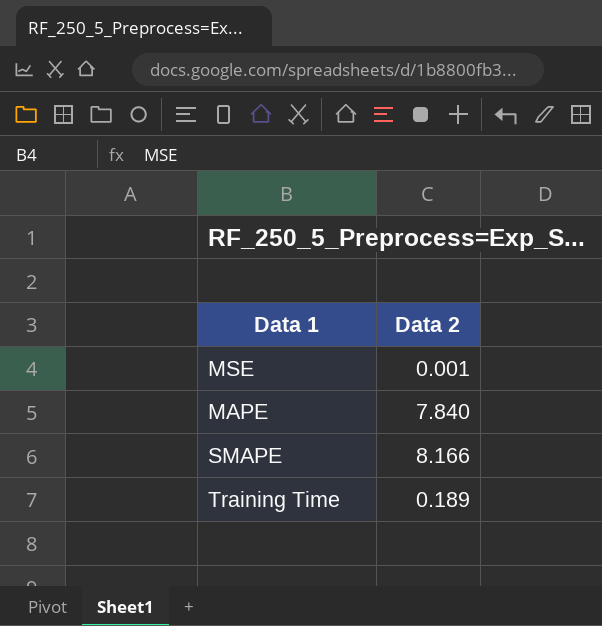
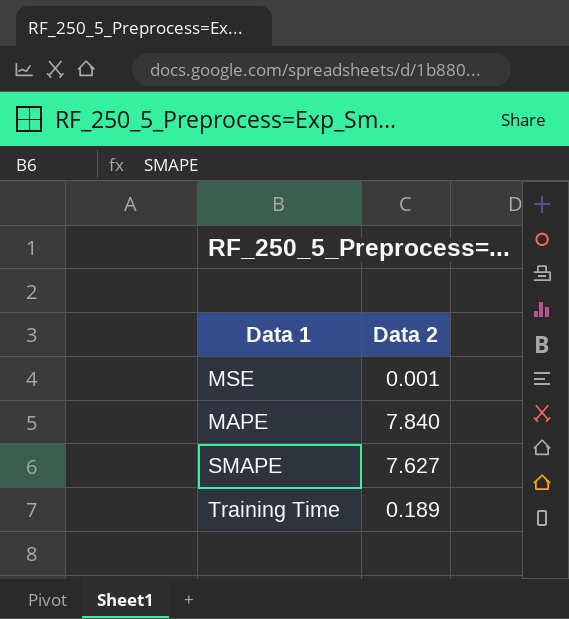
SMAPE | Data 2: 8.166 -> 7.627

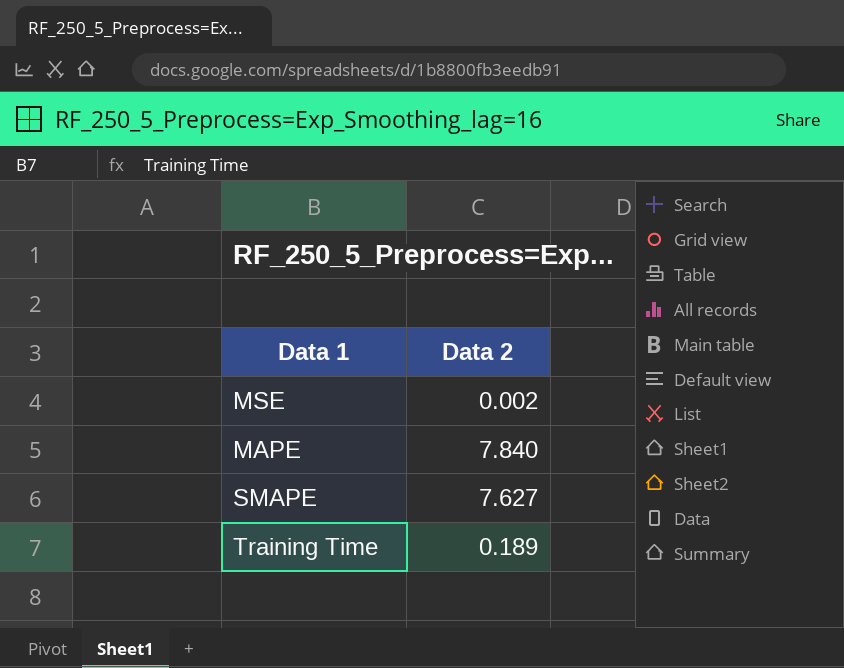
MSE | Data 2: 0.001 -> 0.002

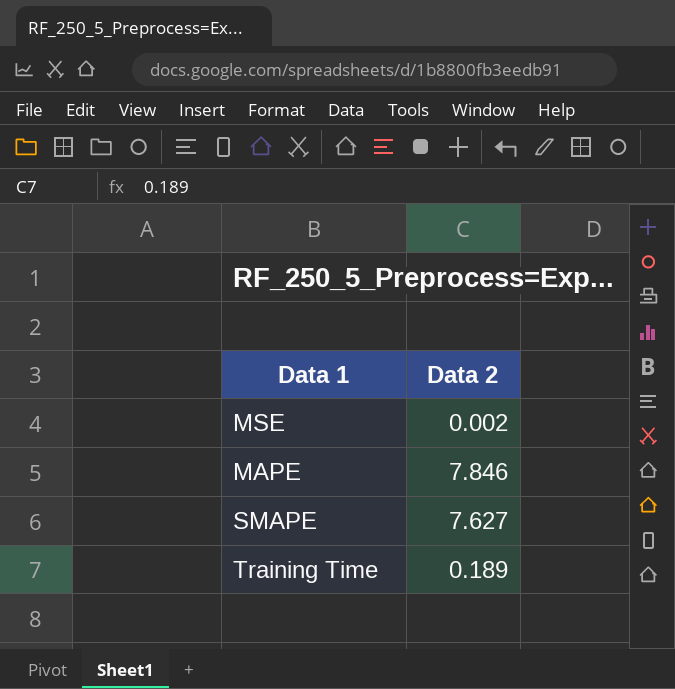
MAPE | Data 2: 7.840 -> 7.846

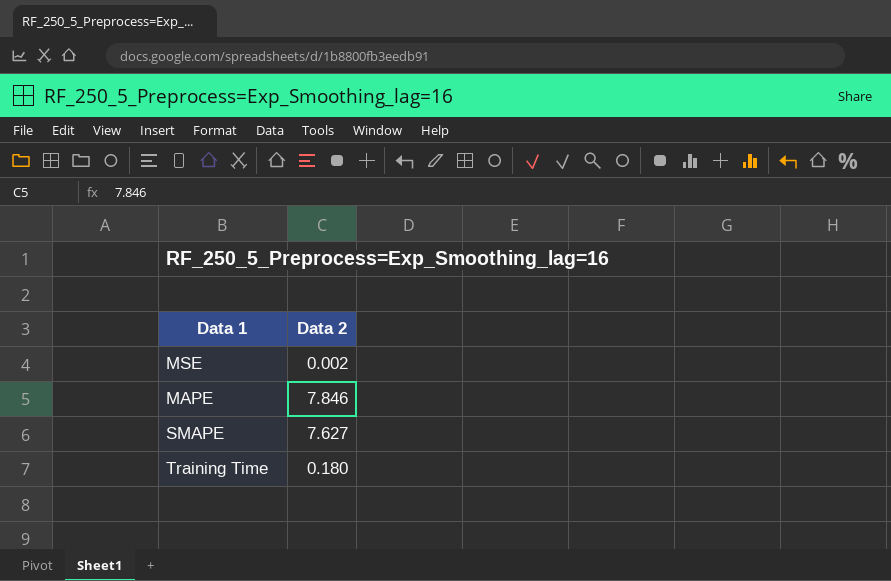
Training Time | Data 2: 0.189 -> 0.180

